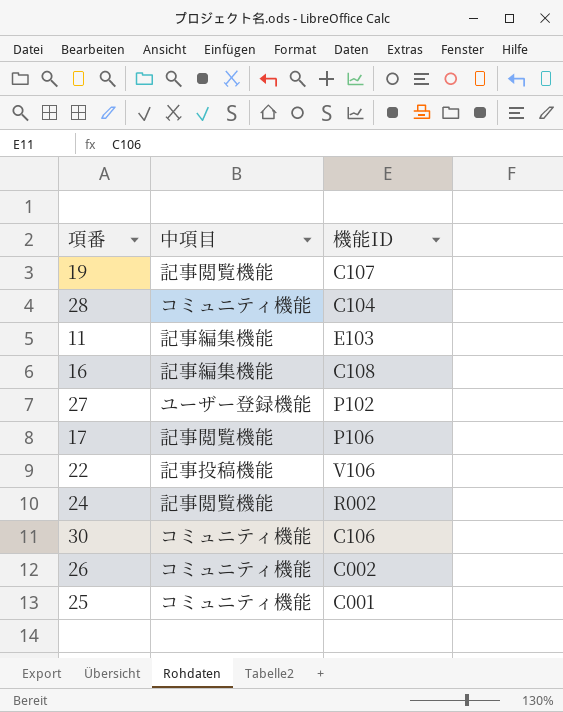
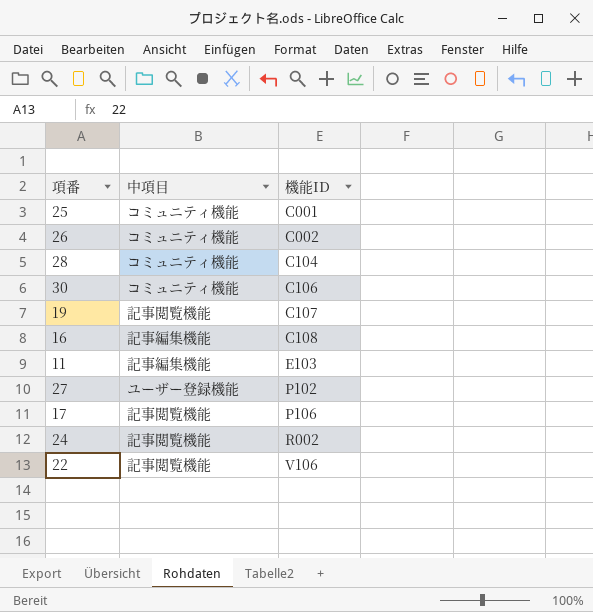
row order: none -> 機能ID ascending
22 | 中項目: 記事投稿機能 -> 記事閲覧機能

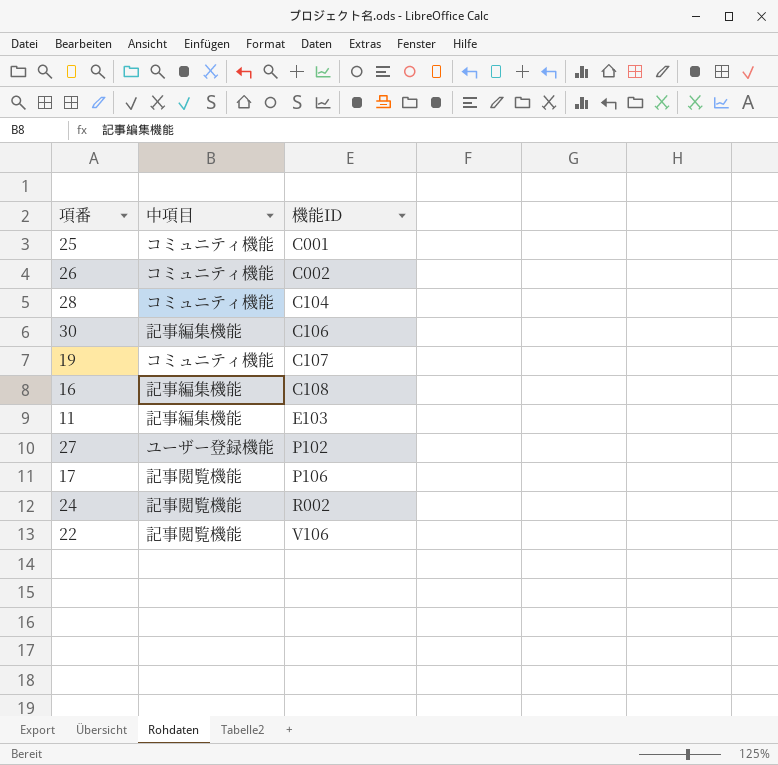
30 | 中項目: コミュニティ機能 -> 記事編集機能
19 | 中項目: 記事閲覧機能 -> コミュニティ機能

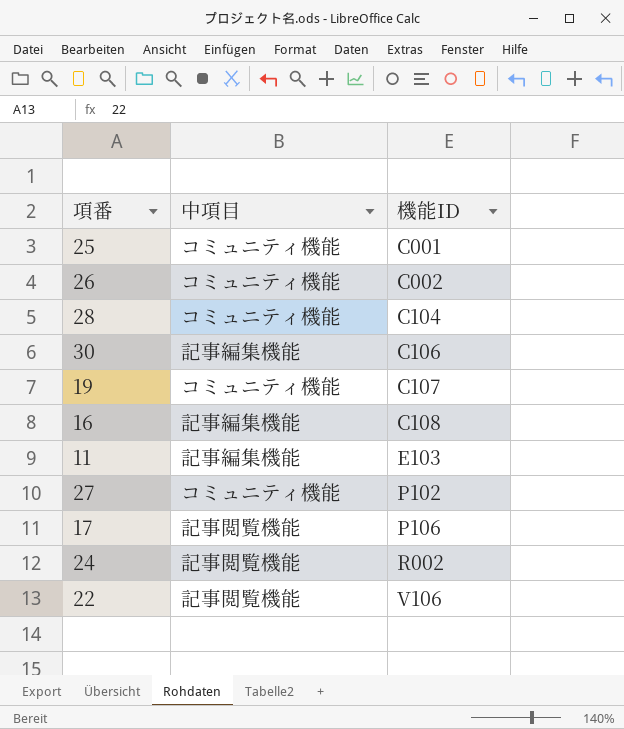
27 | 中項目: ユーザー登録機能 -> コミュニティ機能

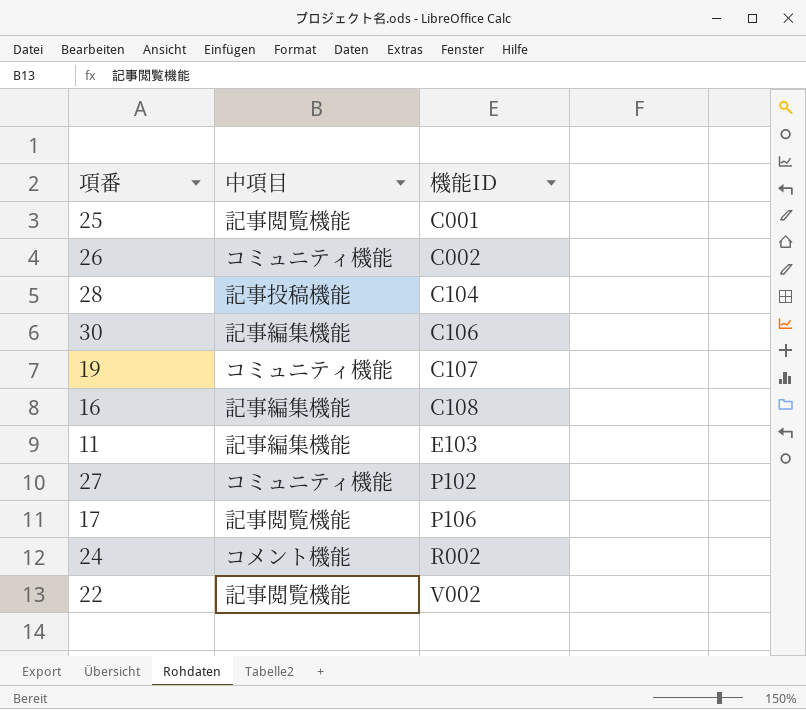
25 | 中項目: コミュニティ機能 -> 記事閲覧機能
28 | 中項目: コミュニティ機能 -> 記事投稿機能
24 | 中項目: 記事閲覧機能 -> コメント機能
22 | 機能ID: V106 -> V002

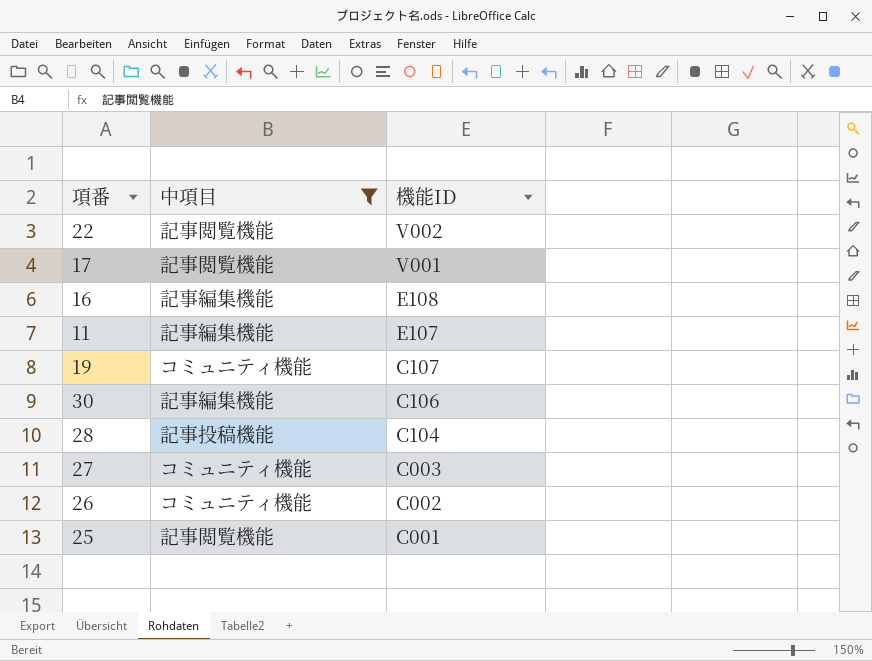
filter: none -> 中項目 != コメント機能
row order: 機能ID ascending -> 機能ID descending
17 | 機能ID: P106 -> V001
16 | 機能ID: C108 -> E108
11 | 機能ID: E103 -> E107
27 | 機能ID: P102 -> C003

